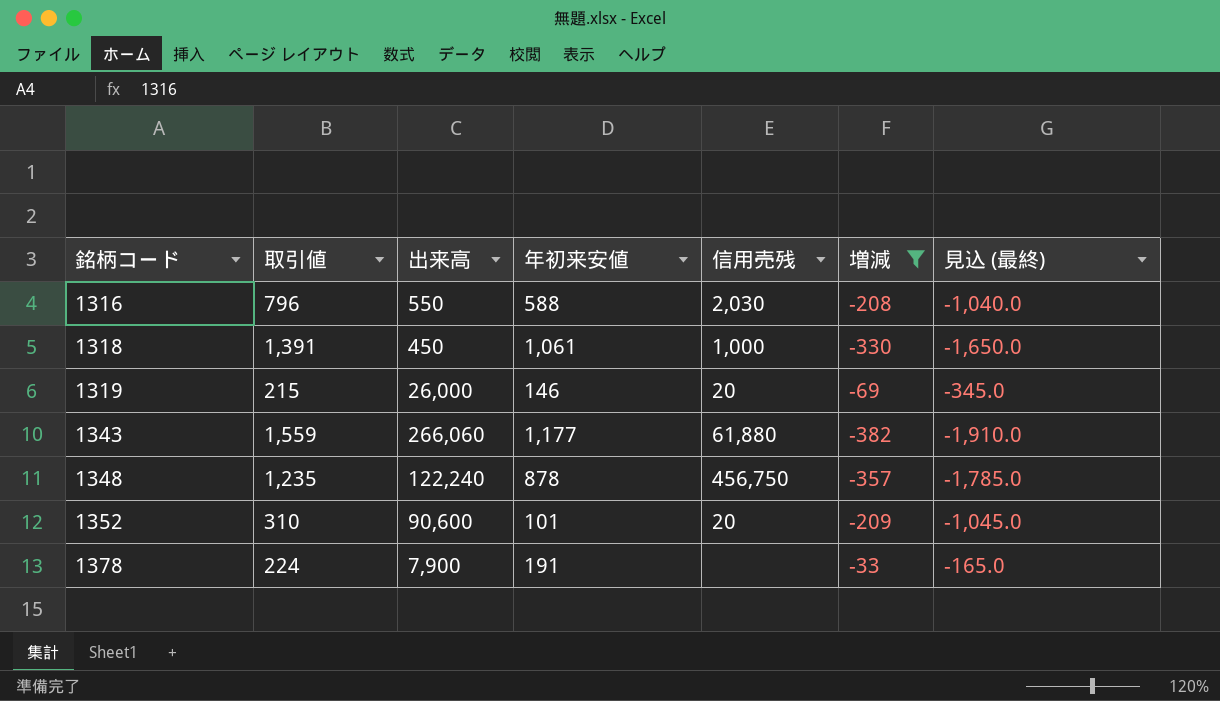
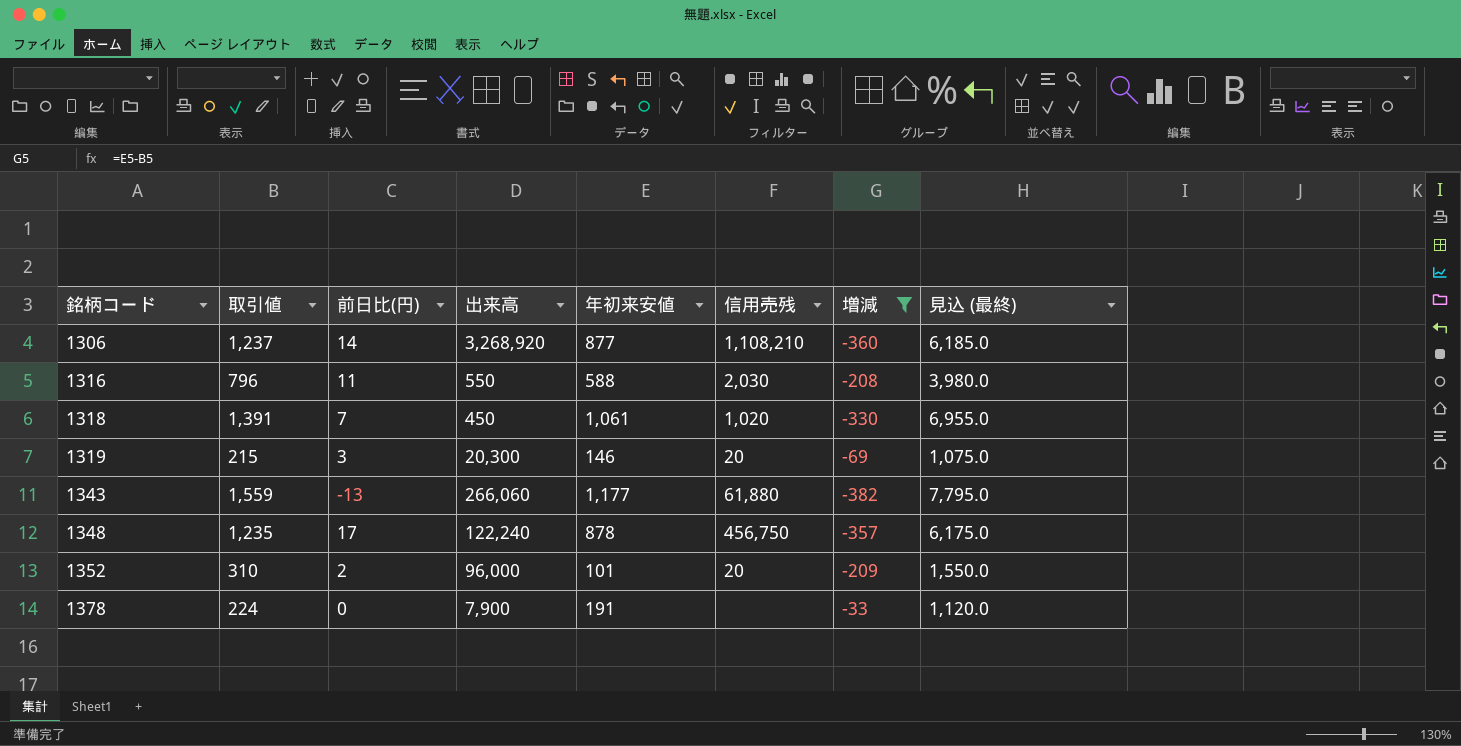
column 前日比(円) | position: none -> 3
column 見込 (最終) | formula: [増減] * 5 -> [取引値] * 5
row 1306: none -> 1,237 | 14 | 3,268,920 | 877 | 1,108,210 | -360 | 6,185.0
1318 | 信用売残: 1,000 -> 1,020
1319 | 出来高: 26,000 -> 20,300
1352 | 出来高: 90,600 -> 96,000

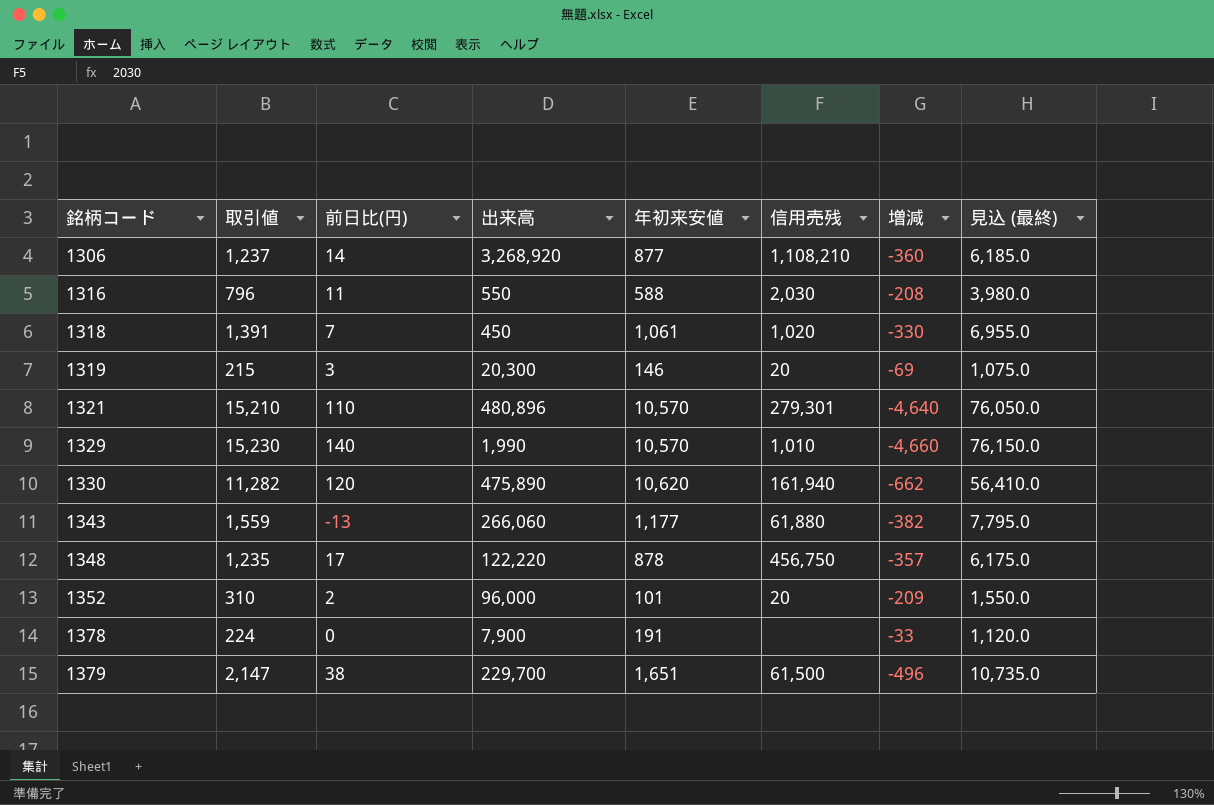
filter: 増減 >= -382 -> none
1348 | 出来高: 122,240 -> 122,220

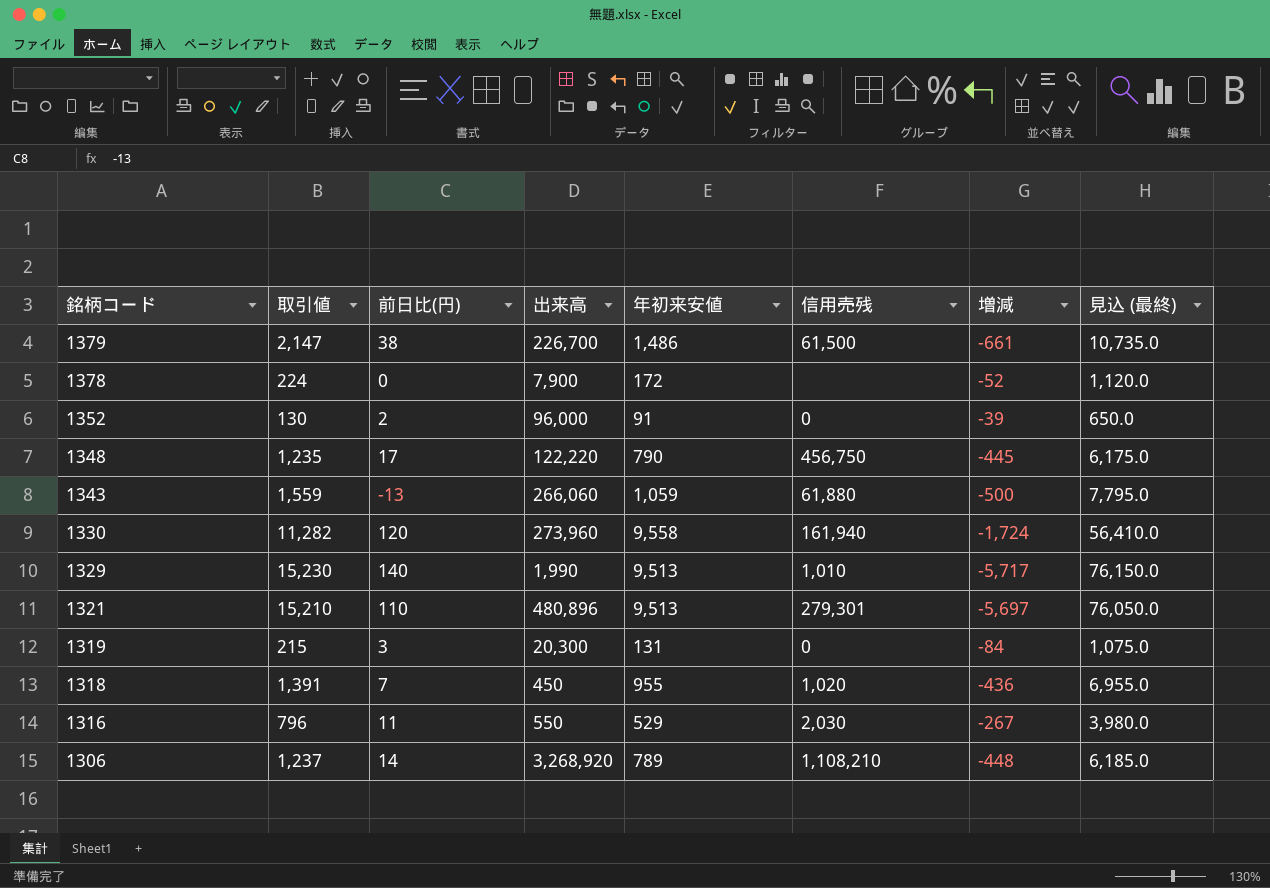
row order: 銘柄コード ascending -> 銘柄コード descending
1379 | 出来高: 229,700 -> 226,700
1379 | 年初来安値: 1,651 -> 1,486
1379 | 増減: -496 -> -661
1378 | 年初来安値: 191 -> 172
1378 | 増減: -33 -> -52
1352 | 取引値: 310 -> 130
1352 | 年初来安値: 101 -> 91
1352 | 信用売残: 20 -> 0
1352 | 増減: -209 -> -39
1352 | 見込 (最終): 1,550.0 -> 650.0
1348 | 年初来安値: 878 -> 790
1348 | 増減: -357 -> -445
1343 | 年初来安値: 1,177 -> 1,059
1343 | 増減: -382 -> -500
1330 | 出来高: 475,890 -> 273,960
1330 | 年初来安値: 10,620 -> 9,558
1330 | 増減: -662 -> -1,724
1329 | 年初来安値: 10,570 -> 9,513
1329 | 増減: -4,660 -> -5,717
1321 | 年初来安値: 10,570 -> 9,513
1321 | 増減: -4,640 -> -5,697
1319 | 年初来安値: 146 -> 131
1319 | 信用売残: 20 -> 0
1319 | 増減: -69 -> -84
1318 | 年初来安値: 1,061 -> 955
1318 | 増減: -330 -> -436
1316 | 年初来安値: 588 -> 529
1316 | 増減: -208 -> -267
1306 | 年初来安値: 877 -> 789
1306 | 増減: -360 -> -448

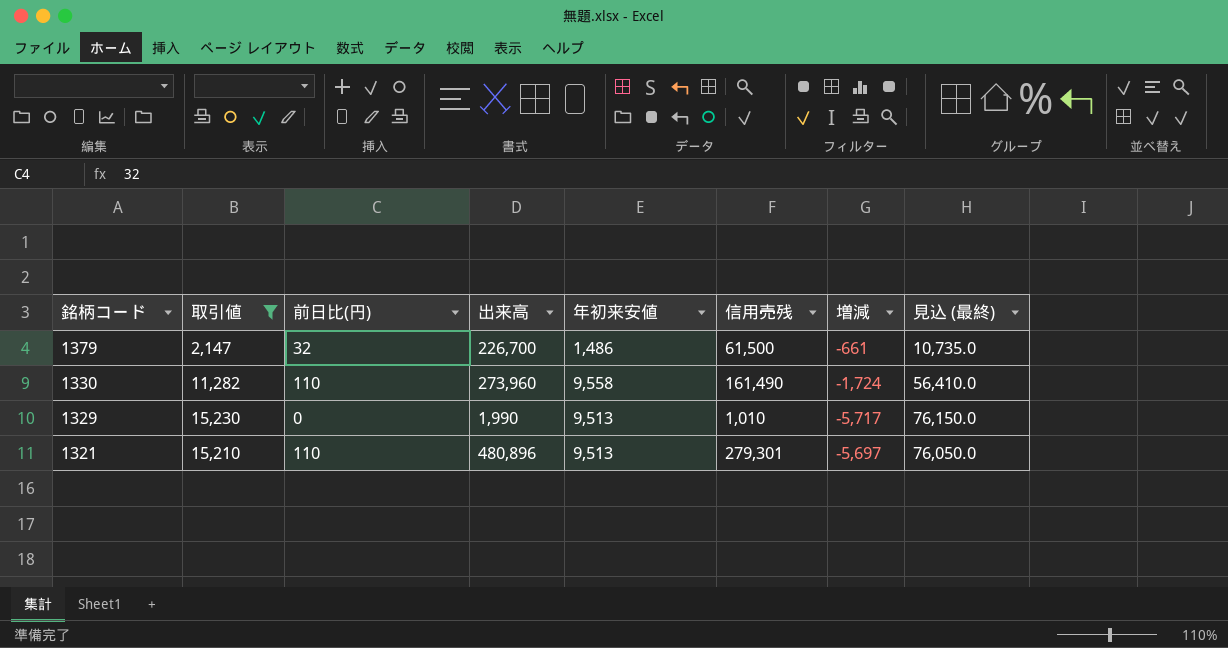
filter: none -> 取引値 >= 2,147
1379 | 前日比(円): 38 -> 32
1330 | 前日比(円): 120 -> 110
1330 | 信用売残: 161,940 -> 161,490
1329 | 前日比(円): 140 -> 0

